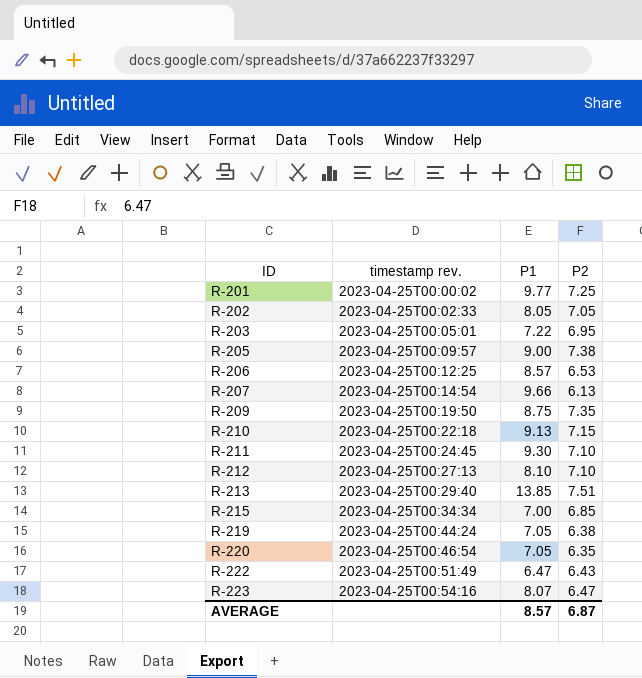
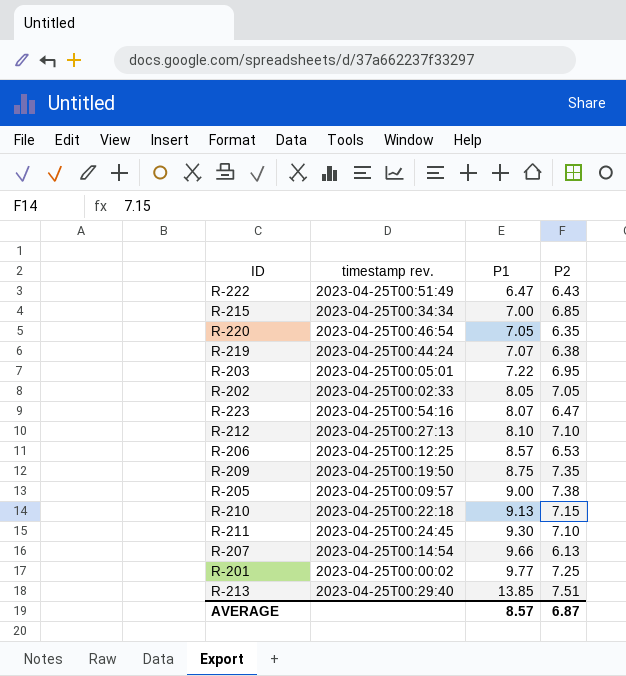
row order: ID ascending -> P1 ascending
R-219 | P1: 7.05 -> 7.07

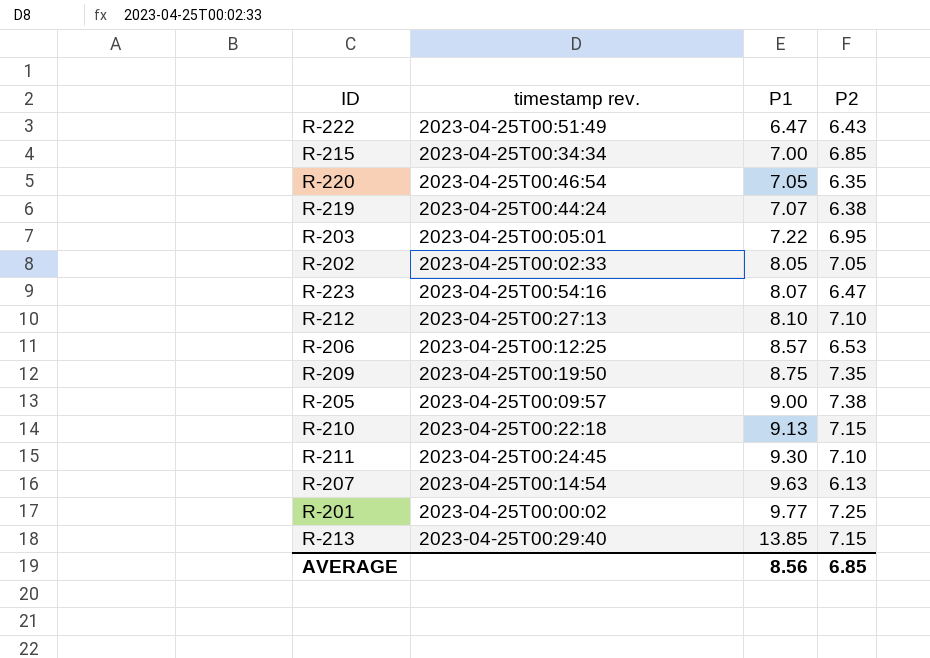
R-207 | P1: 9.66 -> 9.63
R-213 | P2: 7.51 -> 7.15
AVERAGE | P1: 8.57 -> 8.56
AVERAGE | P2: 6.87 -> 6.85

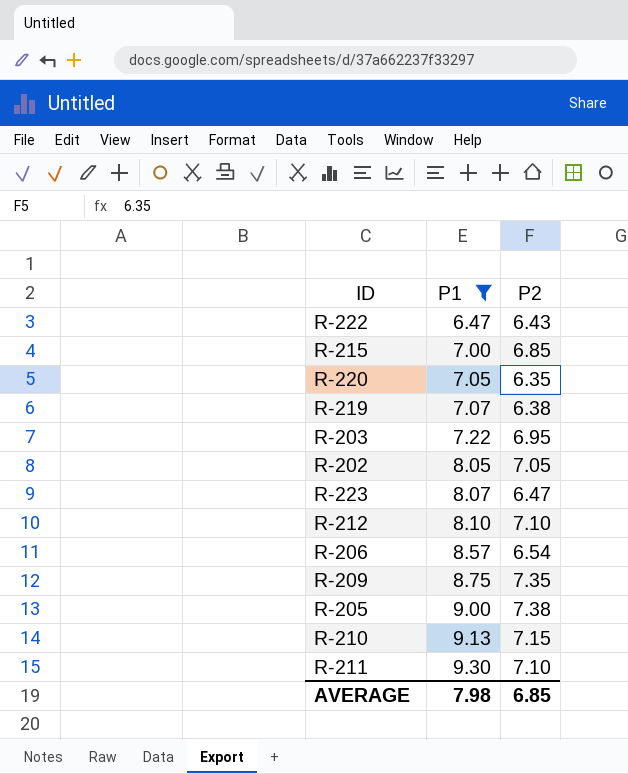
filter: none -> P1 <= 9.30
column timestamp rev. | position: 2 -> none
R-206 | P2: 6.53 -> 6.54
AVERAGE | P1: 8.56 -> 7.98

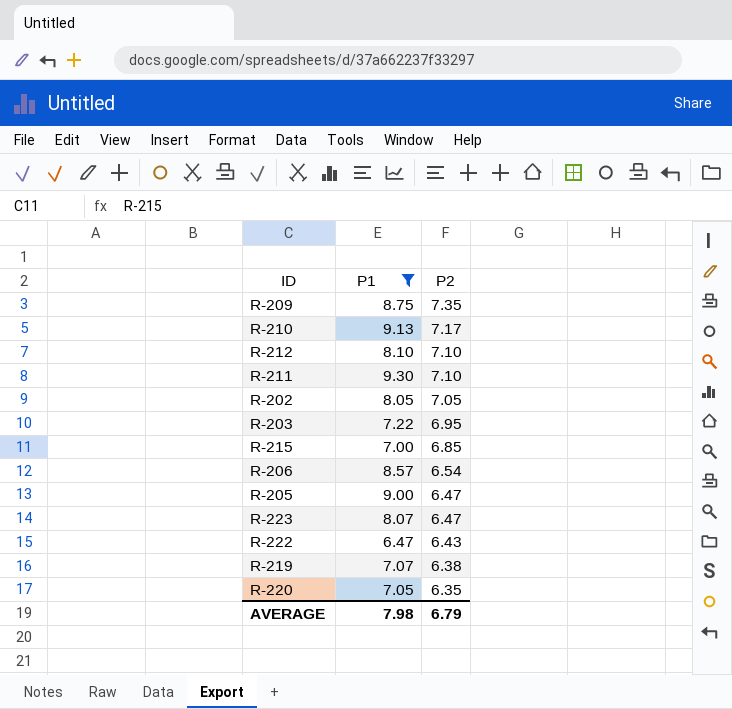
row order: P1 ascending -> P2 descending
R-210 | P2: 7.15 -> 7.17
R-205 | P2: 7.38 -> 6.47
AVERAGE | P2: 6.85 -> 6.79

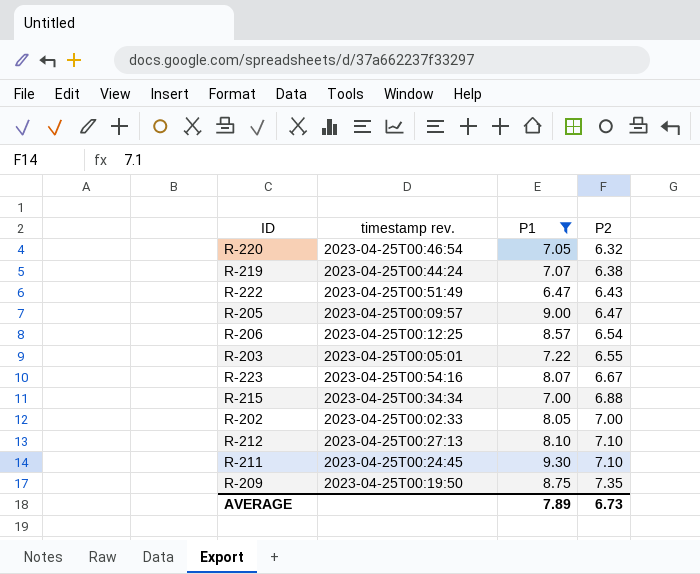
row order: P2 descending -> P2 ascending
column timestamp rev. | position: none -> 2
row R-210: 9.13 | 7.17 -> none
R-220 | P2: 6.35 -> 6.32
R-203 | P2: 6.95 -> 6.55
R-223 | P2: 6.47 -> 6.67
R-215 | P2: 6.85 -> 6.88
R-202 | P2: 7.05 -> 7.00
AVERAGE | P1: 7.98 -> 7.89
AVERAGE | P2: 6.79 -> 6.73

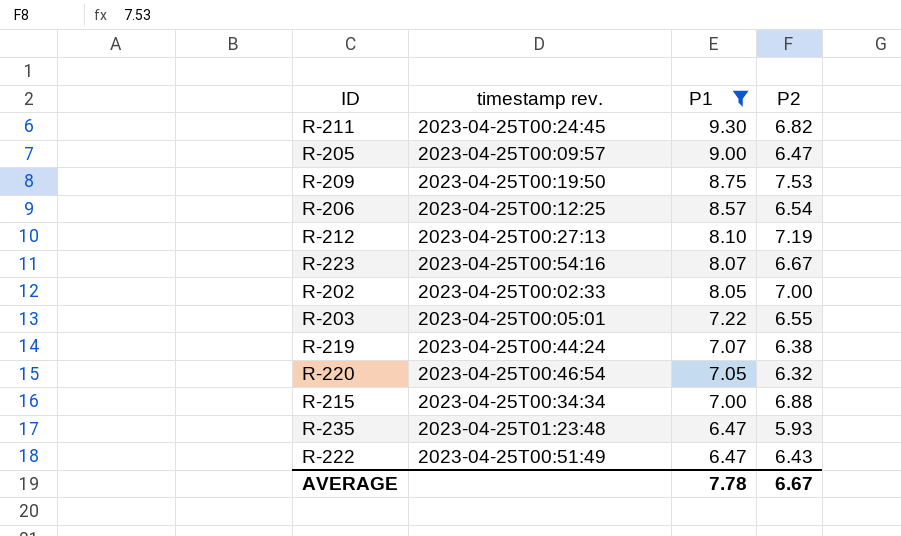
row order: P2 ascending -> P1 descending
R-211 | P2: 7.10 -> 6.82
R-209 | P2: 7.35 -> 7.53
R-212 | P2: 7.10 -> 7.19
row R-235: none -> 2023-04-25T01:23:48 | 6.47 | 5.93
AVERAGE | P1: 7.89 -> 7.78
AVERAGE | P2: 6.73 -> 6.67

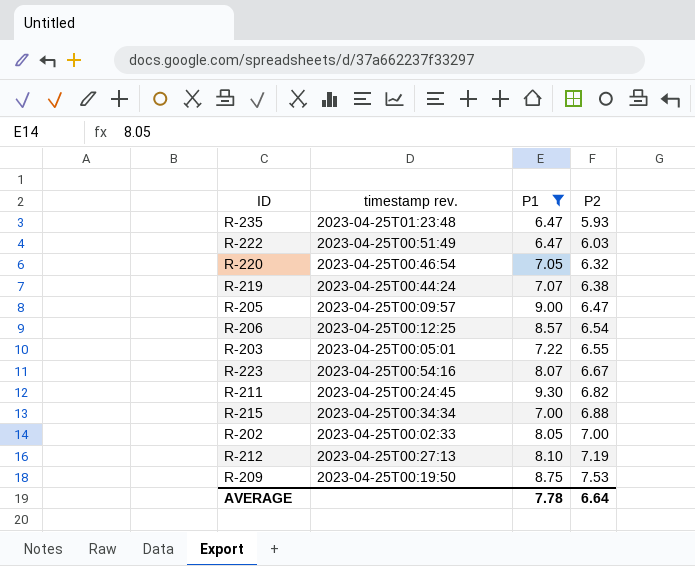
row order: P1 descending -> P2 ascending
R-222 | P2: 6.43 -> 6.03
AVERAGE | P2: 6.67 -> 6.64

